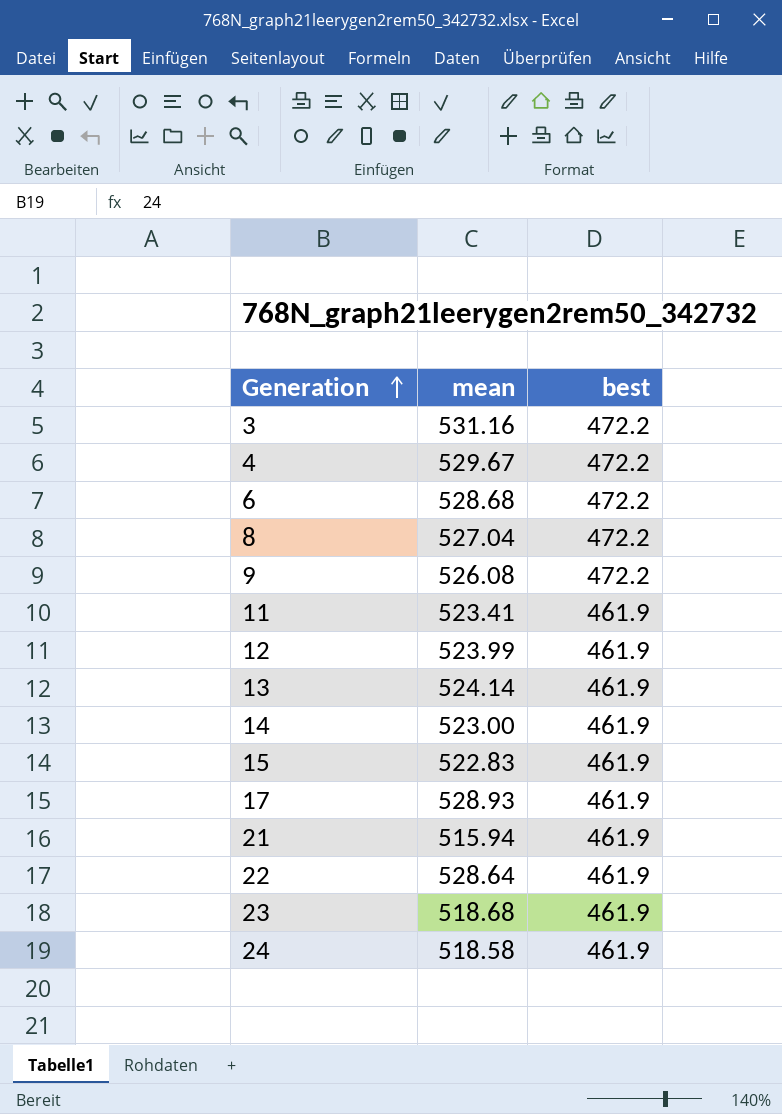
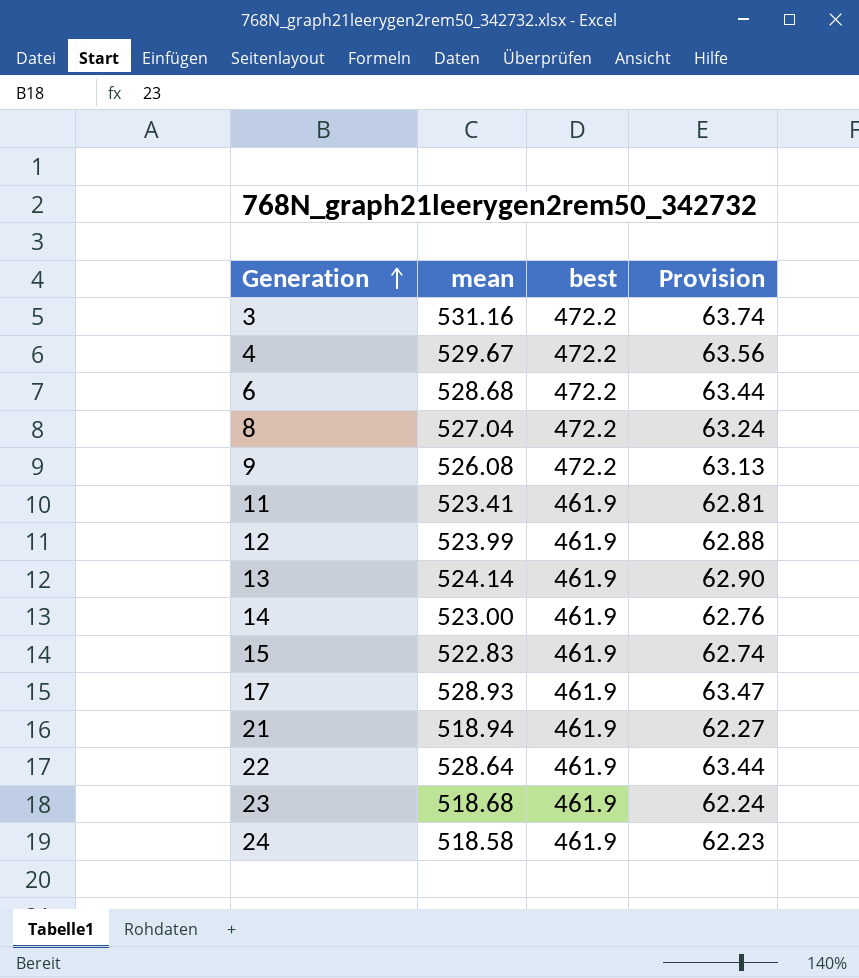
column Provision | formula: none -> [mean] * 0.12
21 | mean: 515.94 -> 518.94

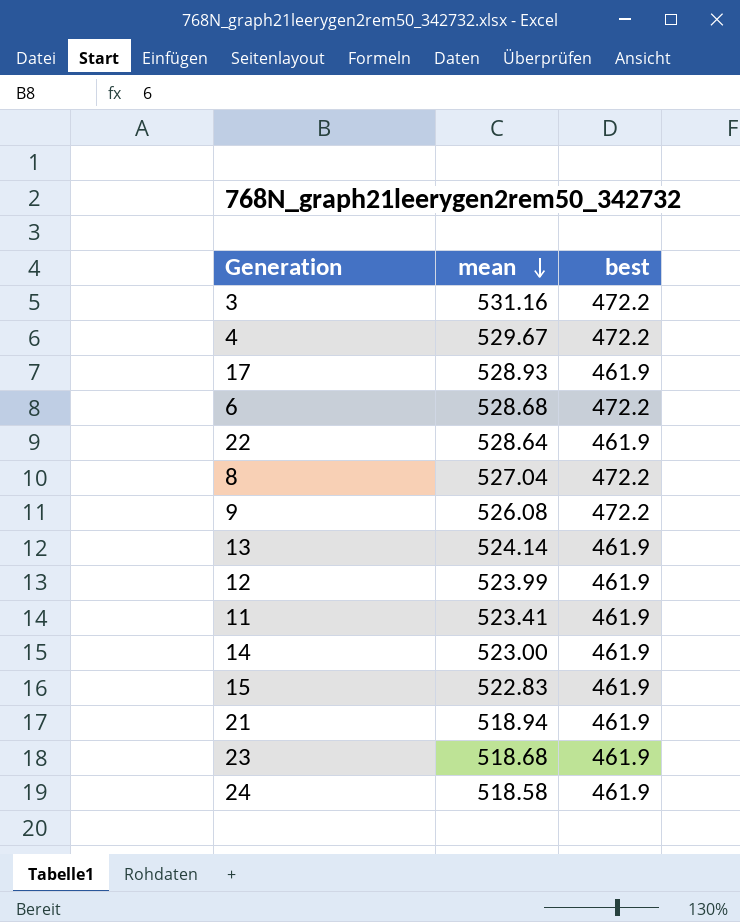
row order: Generation ascending -> mean descending
column Provision | formula: [mean] * 0.12 -> none

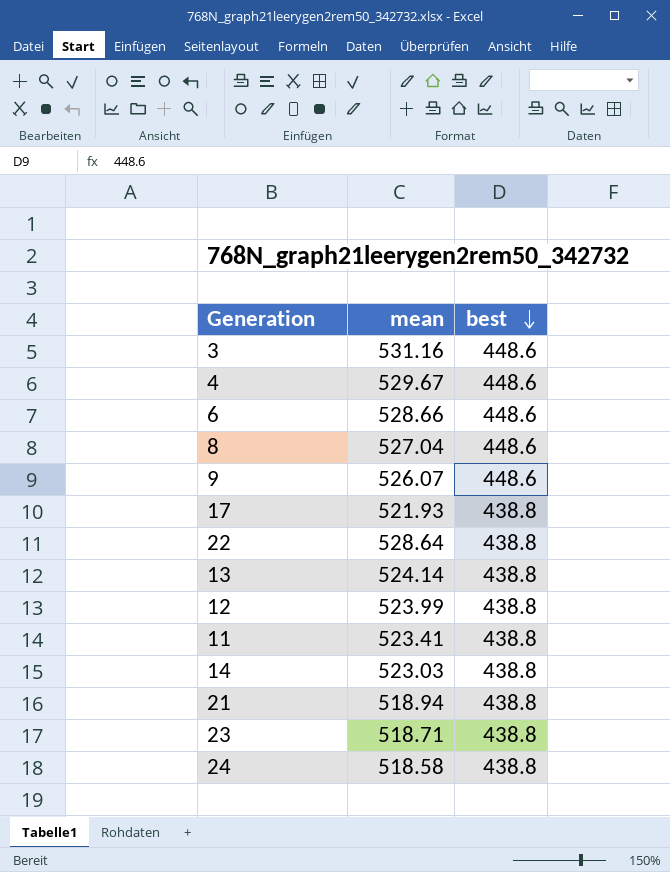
row order: mean descending -> best descending
row 15: 522.83 | 461.9 -> none
3 | best: 472.2 -> 448.6
4 | best: 472.2 -> 448.6
6 | mean: 528.68 -> 528.66
6 | best: 472.2 -> 448.6
8 | best: 472.2 -> 448.6
9 | mean: 526.08 -> 526.07
9 | best: 472.2 -> 448.6
17 | mean: 528.93 -> 521.93
17 | best: 461.9 -> 438.8
22 | best: 461.9 -> 438.8
13 | best: 461.9 -> 438.8
12 | best: 461.9 -> 438.8
11 | best: 461.9 -> 438.8
14 | mean: 523.00 -> 523.03
14 | best: 461.9 -> 438.8
21 | best: 461.9 -> 438.8
23 | mean: 518.68 -> 518.71
23 | best: 461.9 -> 438.8
24 | best: 461.9 -> 438.8

